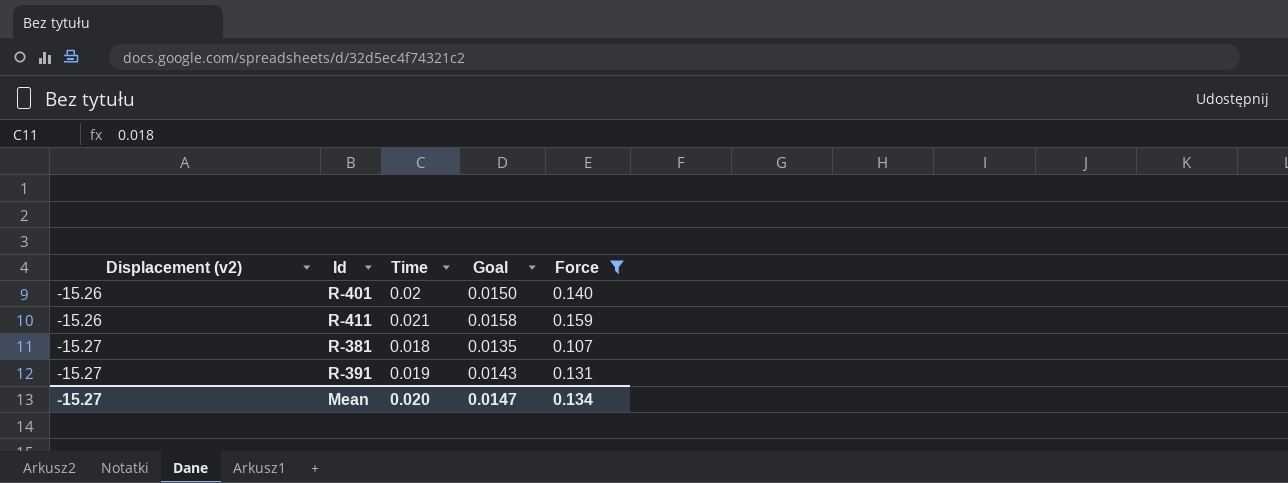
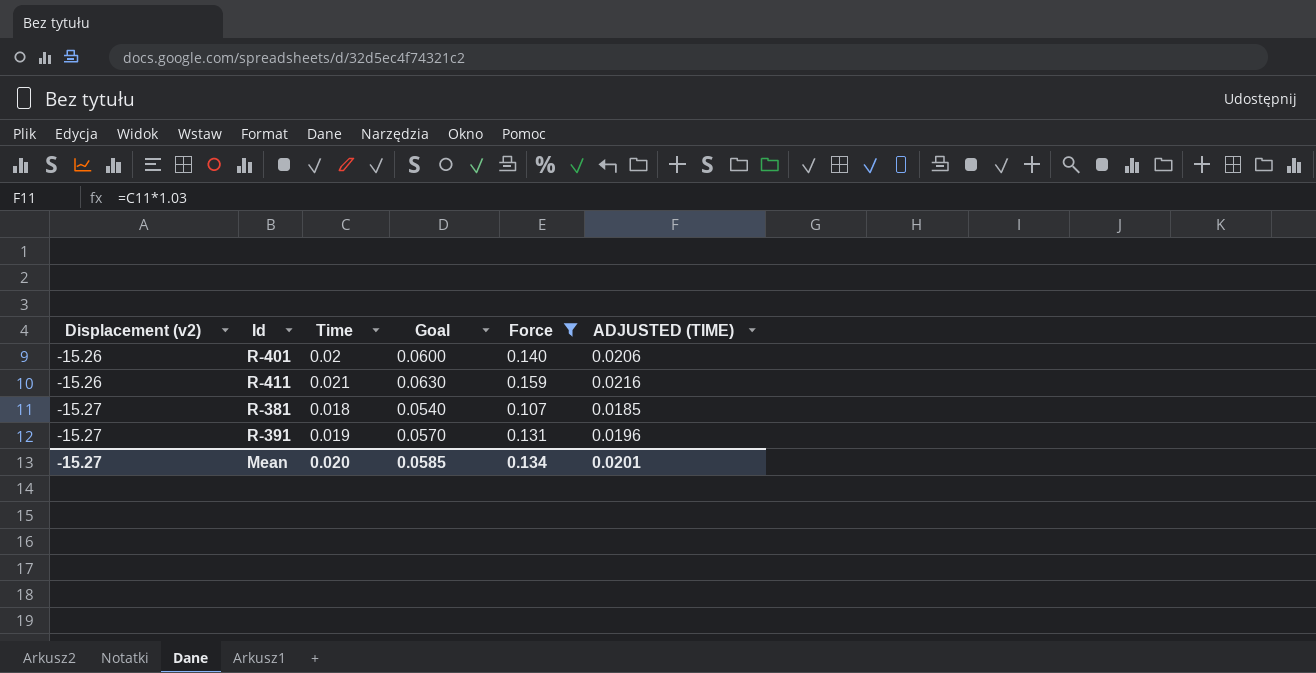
column Goal | formula: [Time] * 0.75 -> [Time] * 3
column ADJUSTED (TIME) | formula: none -> [Time] * 1.03
Mean | Goal: 0.0147 -> 0.0585

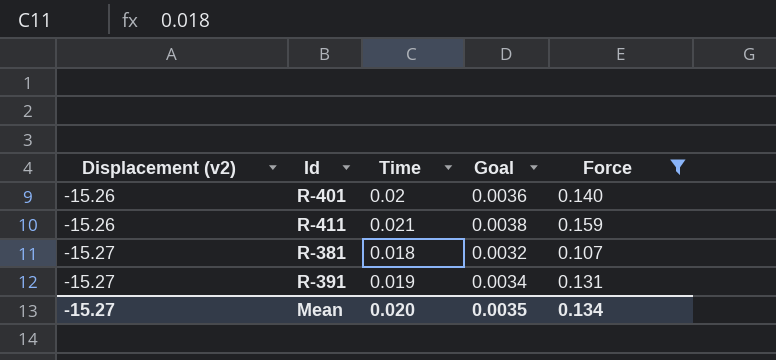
column ADJUSTED (TIME) | formula: [Time] * 1.03 -> none
column Goal | formula: [Time] * 3 -> [Time] * 0.18
Mean | Goal: 0.0585 -> 0.0035

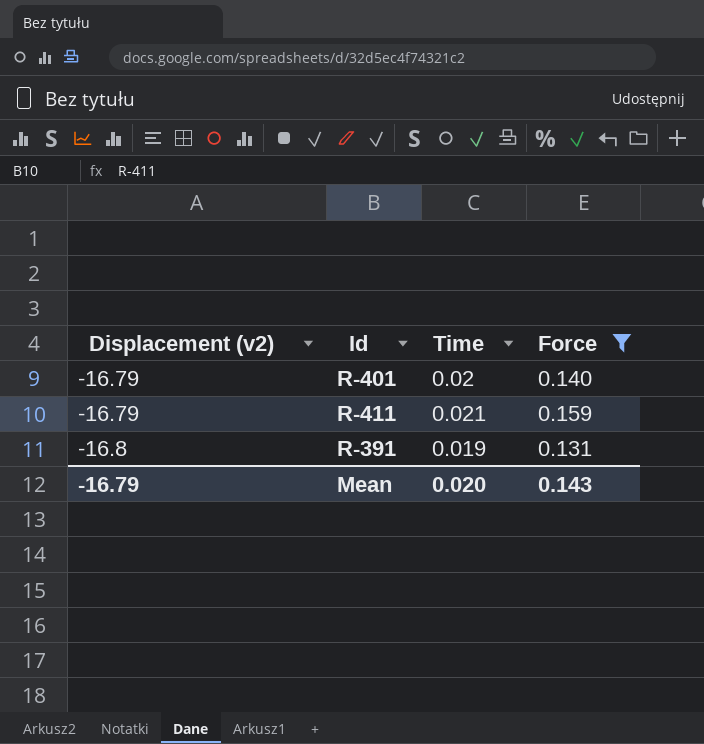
column Goal | formula: [Time] * 0.18 -> none
row R-381: -15.27 | 0.018 | 0.0032 | 0.107 -> none
R-401 | Displacement (v2): -15.26 -> -16.79
R-411 | Displacement (v2): -15.26 -> -16.79
R-391 | Displacement (v2): -15.27 -> -16.8
Mean | Displacement (v2): -15.27 -> -16.79
Mean | Force: 0.134 -> 0.143

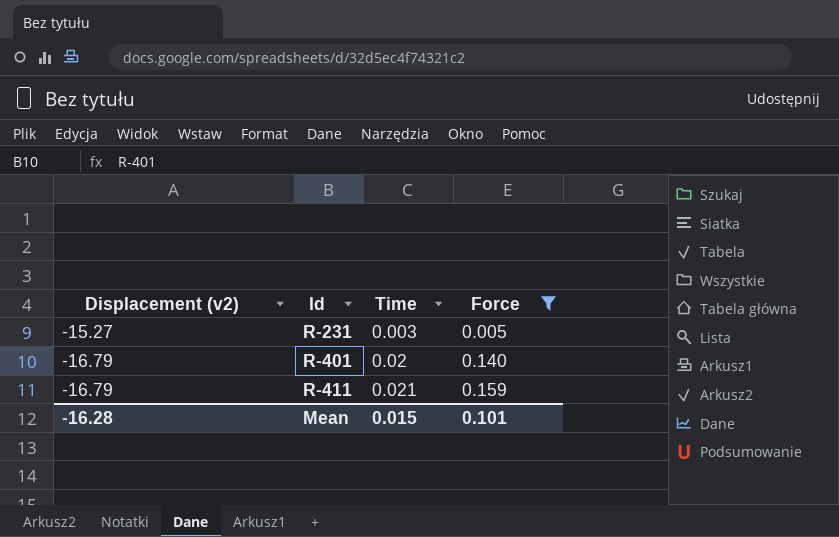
row R-391: -16.8 | 0.019 | 0.131 -> none
row R-231: none -> -15.27 | 0.003 | 0.005
Mean | Displacement (v2): -16.79 -> -16.28
Mean | Time: 0.020 -> 0.015
Mean | Force: 0.143 -> 0.101

